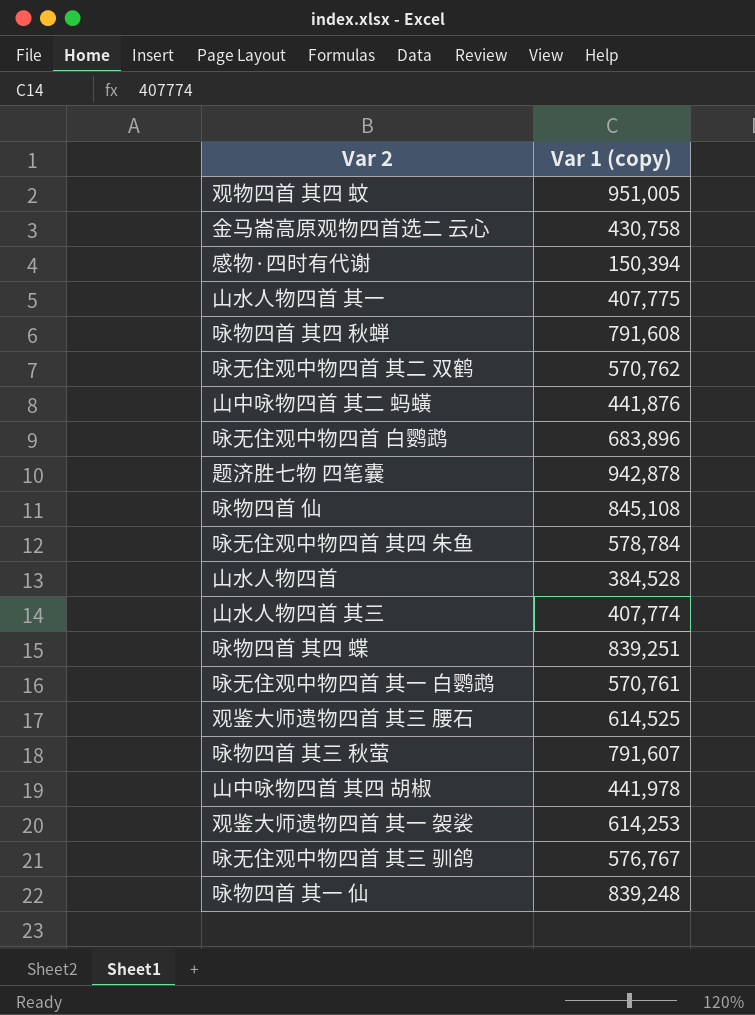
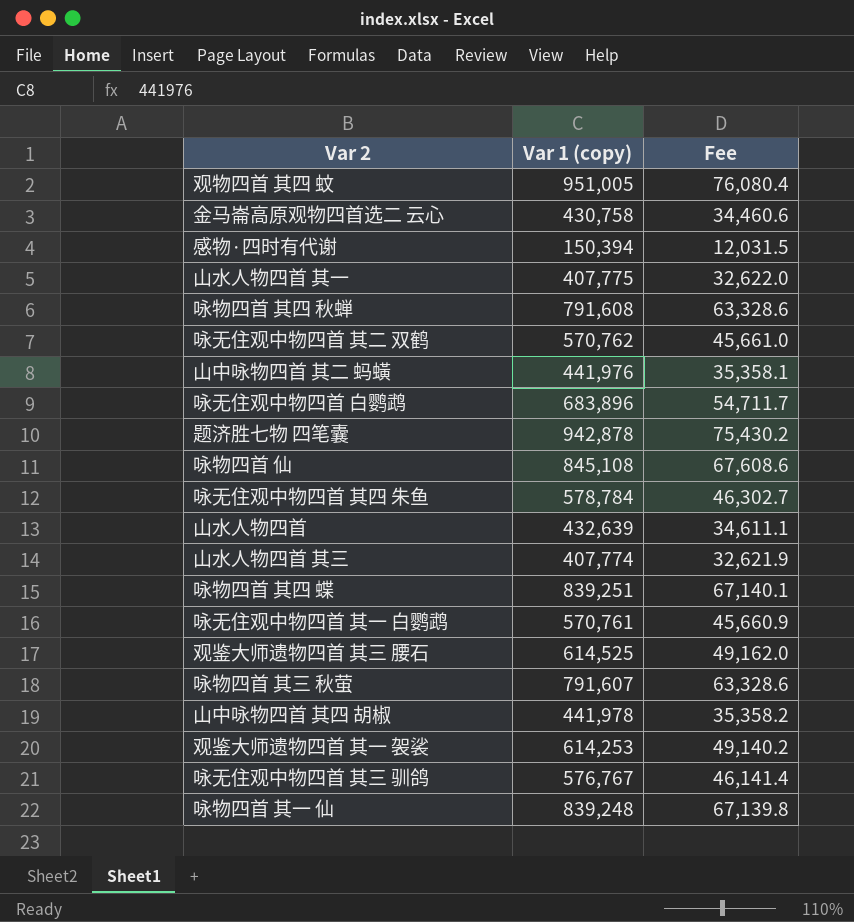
column Fee | formula: none -> [Var 1 (copy)] * 0.08
山中咏物四首 其二 蚂蟥 | Var 1 (copy): 441,876 -> 441,976
山水人物四首 | Var 1 (copy): 384,528 -> 432,639

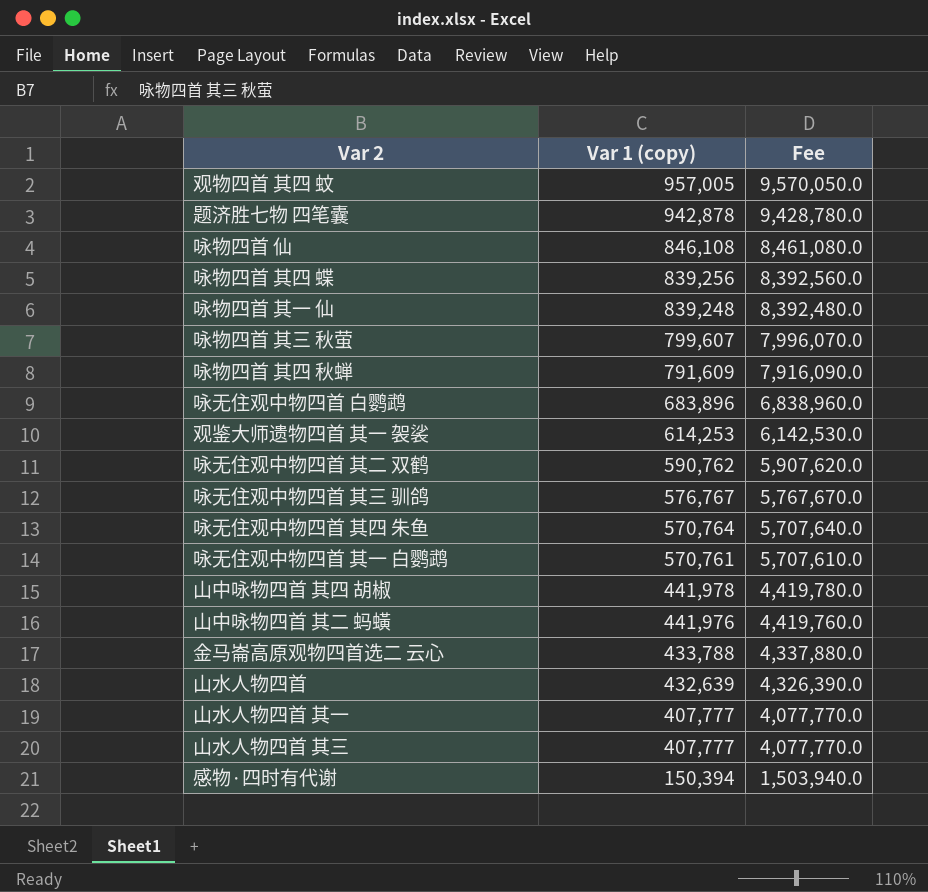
row order: none -> Var 1 (copy) descending
column Fee | formula: [Var 1 (copy)] * 0.08 -> [Var 1 (copy)] * 10
row 观鉴大师遗物四首 其三 腰石: 614,525 | 49,162.0 -> none
观物四首 其四 蚊 | Var 1 (copy): 951,005 -> 957,005
咏物四首 仙 | Var 1 (copy): 845,108 -> 846,108
咏物四首 其四 蝶 | Var 1 (copy): 839,251 -> 839,256
咏物四首 其三 秋萤 | Var 1 (copy): 791,607 -> 799,607
咏物四首 其四 秋蝉 | Var 1 (copy): 791,608 -> 791,609
咏无住观中物四首 其二 双鹤 | Var 1 (copy): 570,762 -> 590,762
咏无住观中物四首 其四 朱鱼 | Var 1 (copy): 578,784 -> 570,764
金马崙高原观物四首选二 云心 | Var 1 (copy): 430,758 -> 433,788
山水人物四首 其一 | Var 1 (copy): 407,775 -> 407,777
山水人物四首 其三 | Var 1 (copy): 407,774 -> 407,777

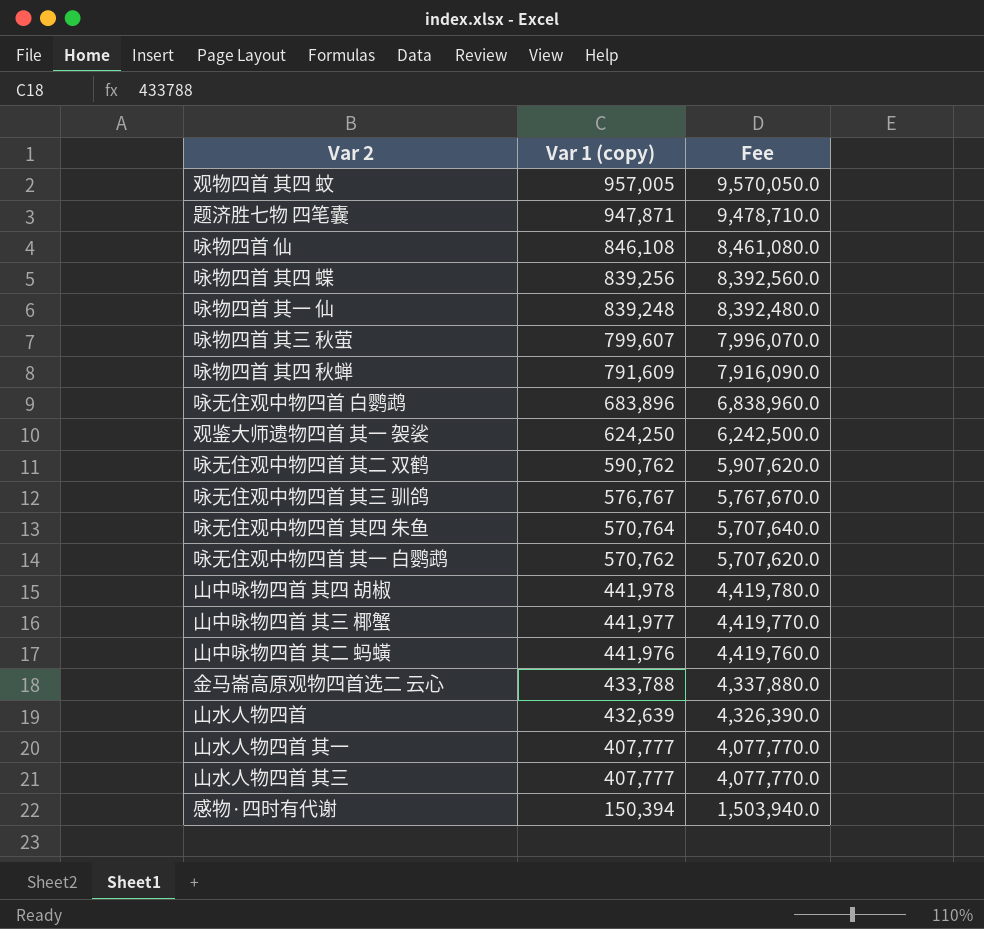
题济胜七物 四笔囊 | Var 1 (copy): 942,878 -> 947,871
题济胜七物 四笔囊 | Fee: 9,428,780.0 -> 9,478,710.0
观鉴大师遗物四首 其一 袈裟 | Var 1 (copy): 614,253 -> 624,250
观鉴大师遗物四首 其一 袈裟 | Fee: 6,142,530.0 -> 6,242,500.0
咏无住观中物四首 其一 白鹦鹉 | Var 1 (copy): 570,761 -> 570,762
咏无住观中物四首 其一 白鹦鹉 | Fee: 5,707,610.0 -> 5,707,620.0
row 山中咏物四首 其三 椰蟹: none -> 441,977 | 4,419,770.0

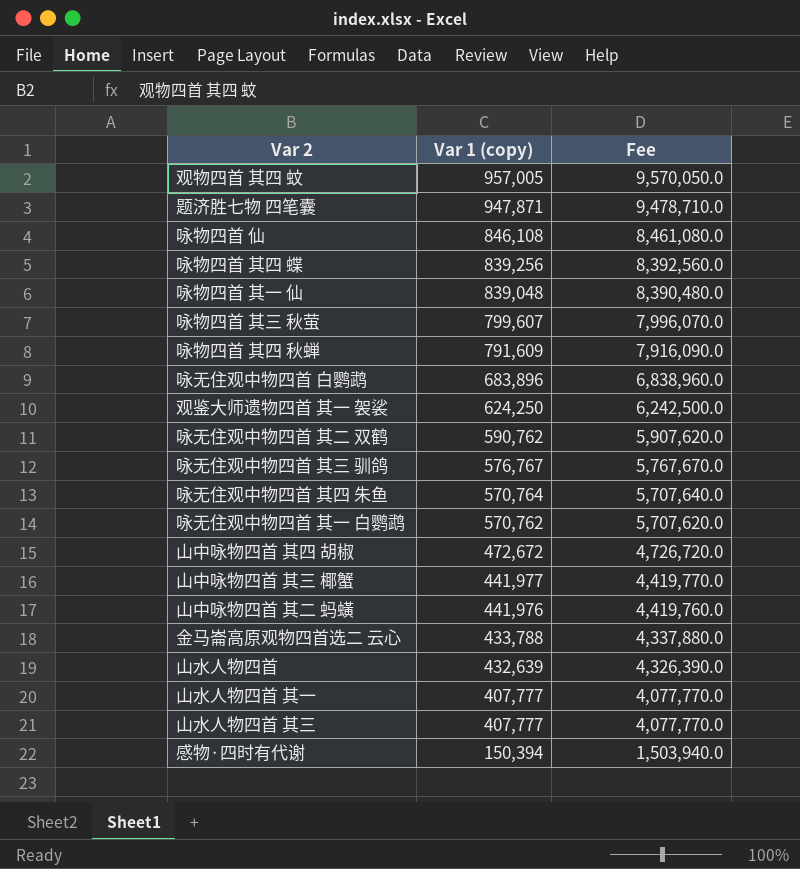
咏物四首 其一 仙 | Var 1 (copy): 839,248 -> 839,048
咏物四首 其一 仙 | Fee: 8,392,480.0 -> 8,390,480.0
山中咏物四首 其四 胡椒 | Var 1 (copy): 441,978 -> 472,672
山中咏物四首 其四 胡椒 | Fee: 4,419,780.0 -> 4,726,720.0

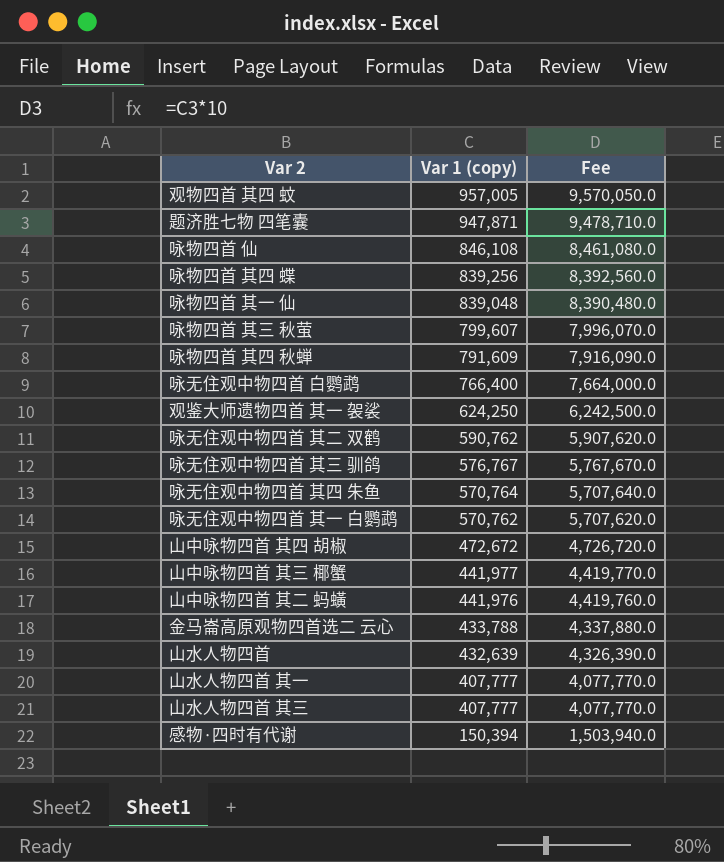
咏无住观中物四首 白鹦鹉 | Var 1 (copy): 683,896 -> 766,400
咏无住观中物四首 白鹦鹉 | Fee: 6,838,960.0 -> 7,664,000.0

